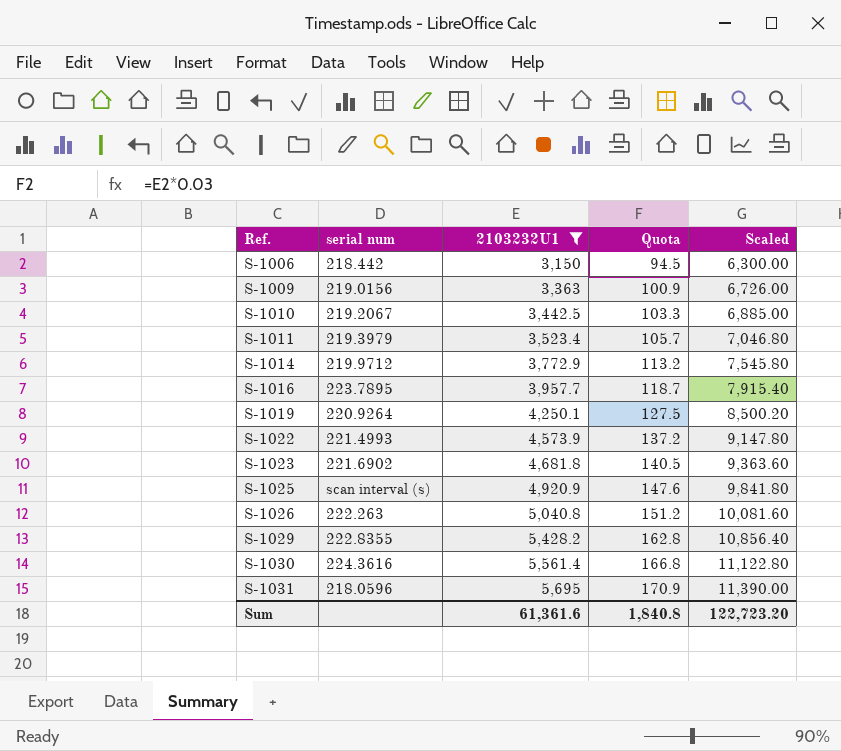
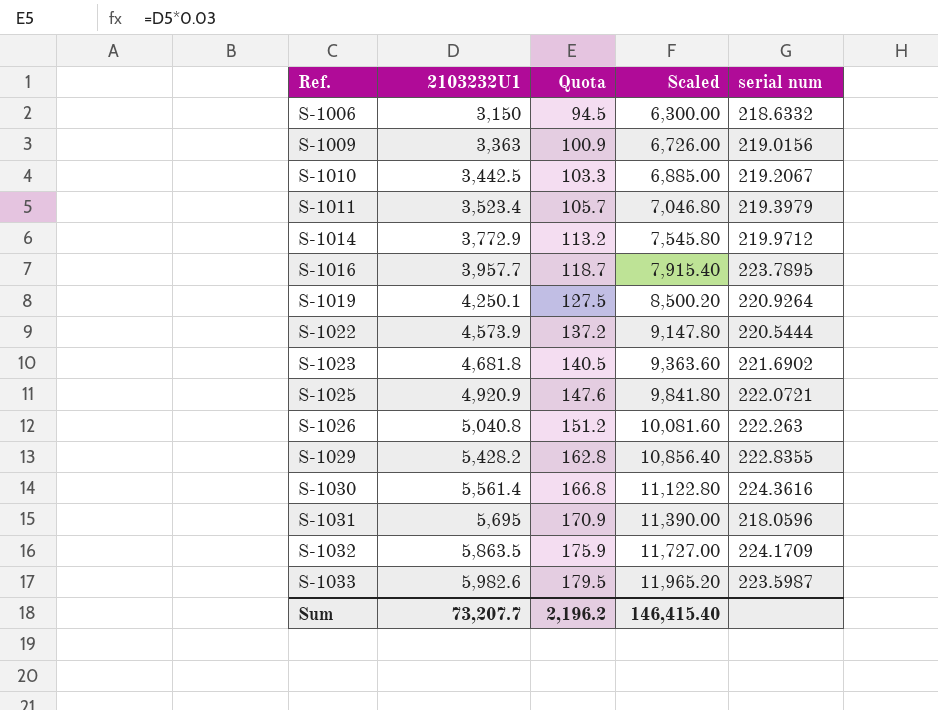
filter: 2103232U1 <= 5,695 -> none
column serial num | position: 2 -> 5
S-1006 | serial num: 218.442 -> 218.6332
S-1022 | serial num: 221.4993 -> 220.5444
S-1025 | serial num: scan interval (s) -> 222.0721
Sum | 2103232U1: 61,361.6 -> 73,207.7
Sum | Quota: 1,840.8 -> 2,196.2
Sum | Scaled: 122,723.20 -> 146,415.40

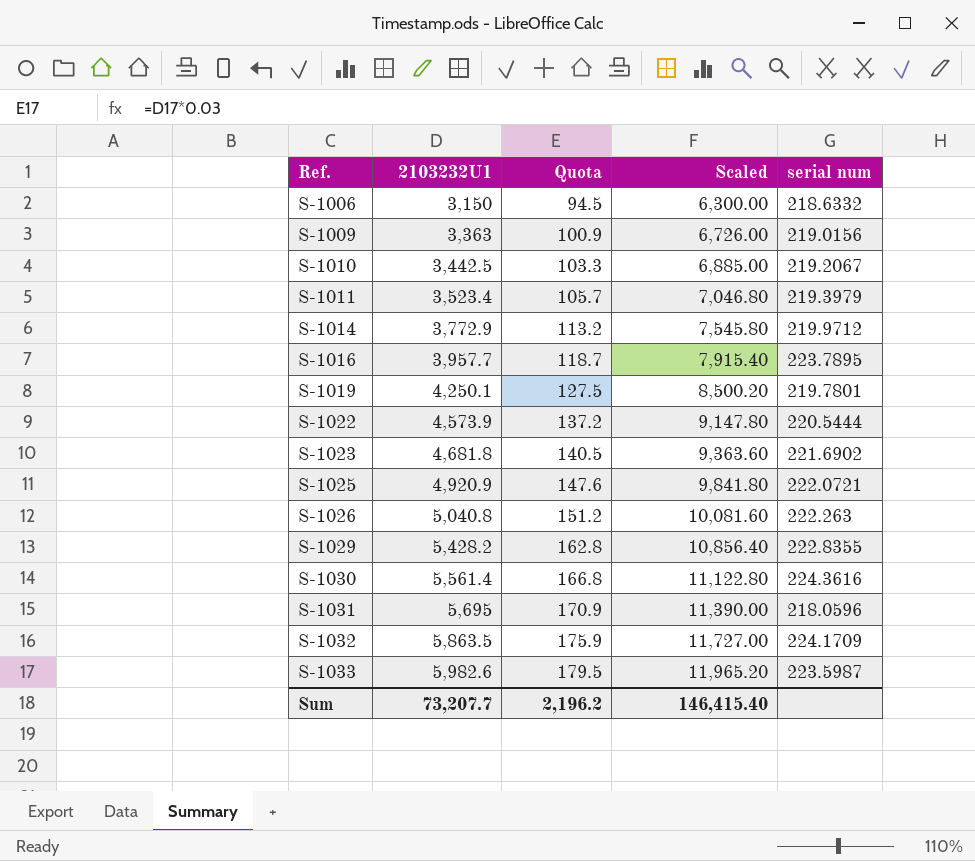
S-1019 | serial num: 220.9264 -> 219.7801

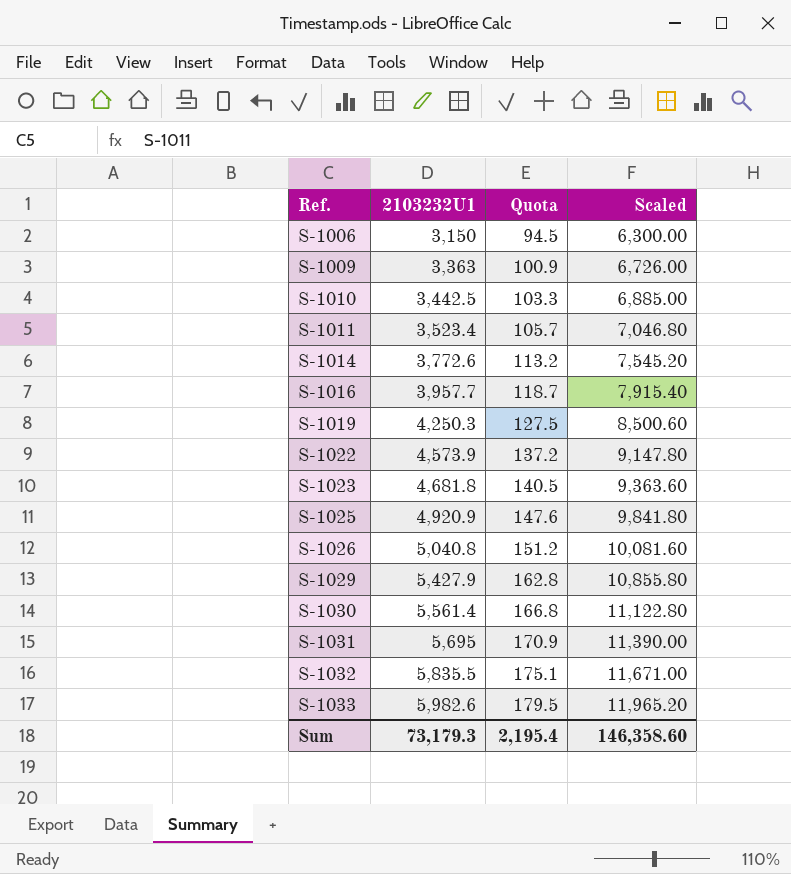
column serial num | position: 5 -> none
S-1014 | 2103232U1: 3,772.9 -> 3,772.6
S-1014 | Scaled: 7,545.80 -> 7,545.20
S-1019 | 2103232U1: 4,250.1 -> 4,250.3
S-1019 | Scaled: 8,500.20 -> 8,500.60
S-1029 | 2103232U1: 5,428.2 -> 5,427.9
S-1029 | Scaled: 10,856.40 -> 10,855.80
S-1032 | 2103232U1: 5,863.5 -> 5,835.5
S-1032 | Quota: 175.9 -> 175.1
S-1032 | Scaled: 11,727.00 -> 11,671.00
Sum | 2103232U1: 73,207.7 -> 73,179.3
Sum | Quota: 2,196.2 -> 2,195.4
Sum | Scaled: 146,415.40 -> 146,358.60

